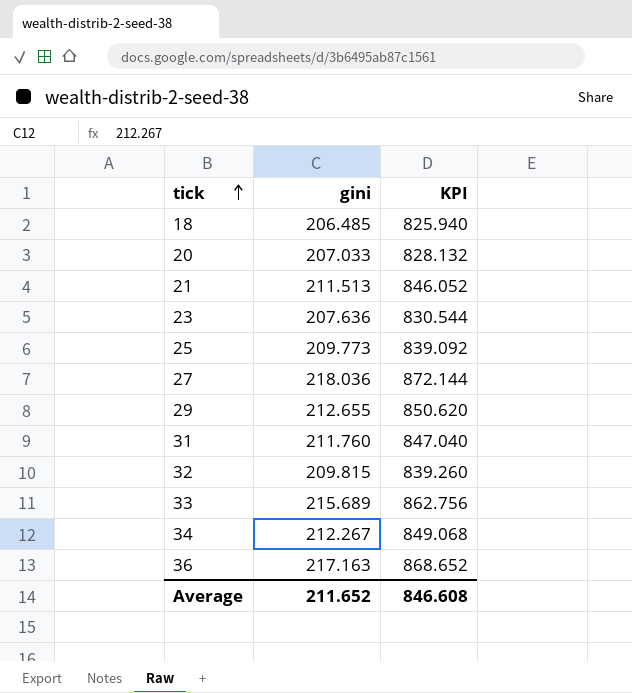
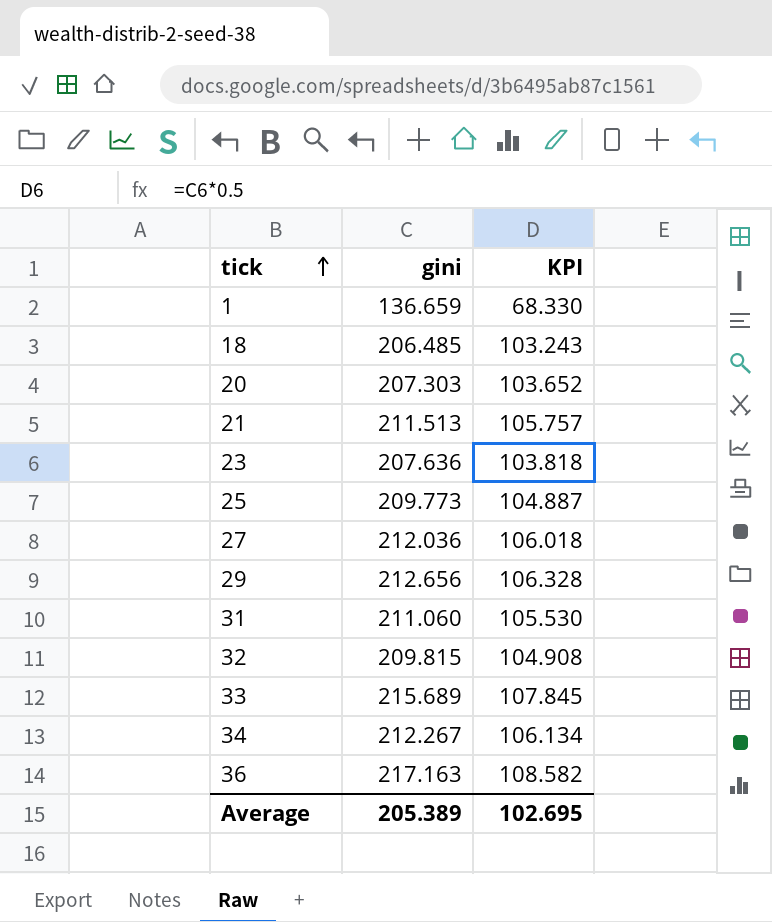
column KPI | formula: [gini] * 4 -> [gini] * 0.5
row 1: none -> 136.659 | 68.330
20 | gini: 207.033 -> 207.303
27 | gini: 218.036 -> 212.036
29 | gini: 212.655 -> 212.656
31 | gini: 211.760 -> 211.060
Average | gini: 211.652 -> 205.389
Average | KPI: 846.608 -> 102.695

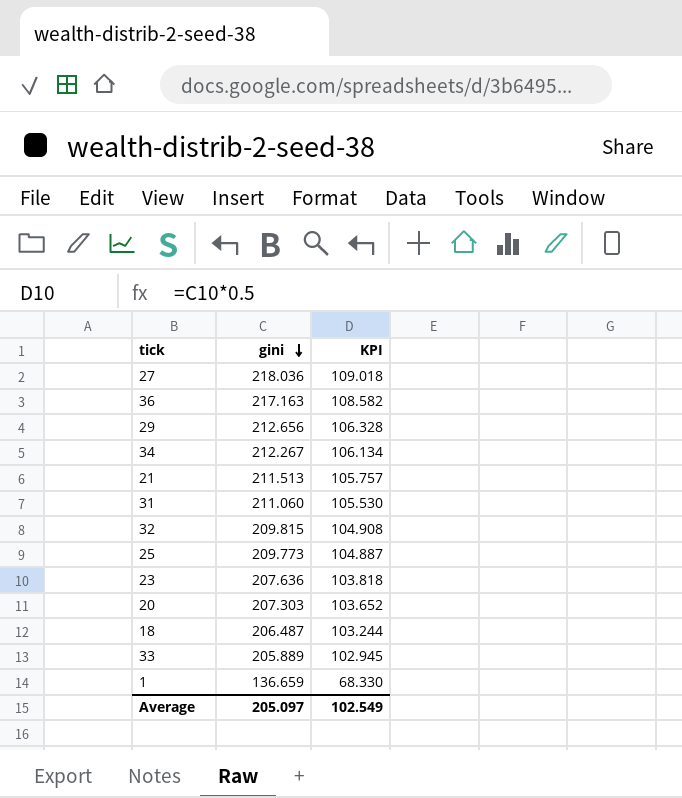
row order: tick ascending -> gini descending
27 | gini: 212.036 -> 218.036
27 | KPI: 106.018 -> 109.018
18 | gini: 206.485 -> 206.487
18 | KPI: 103.243 -> 103.244
33 | gini: 215.689 -> 205.889
33 | KPI: 107.845 -> 102.945
Average | gini: 205.389 -> 205.097
Average | KPI: 102.695 -> 102.549

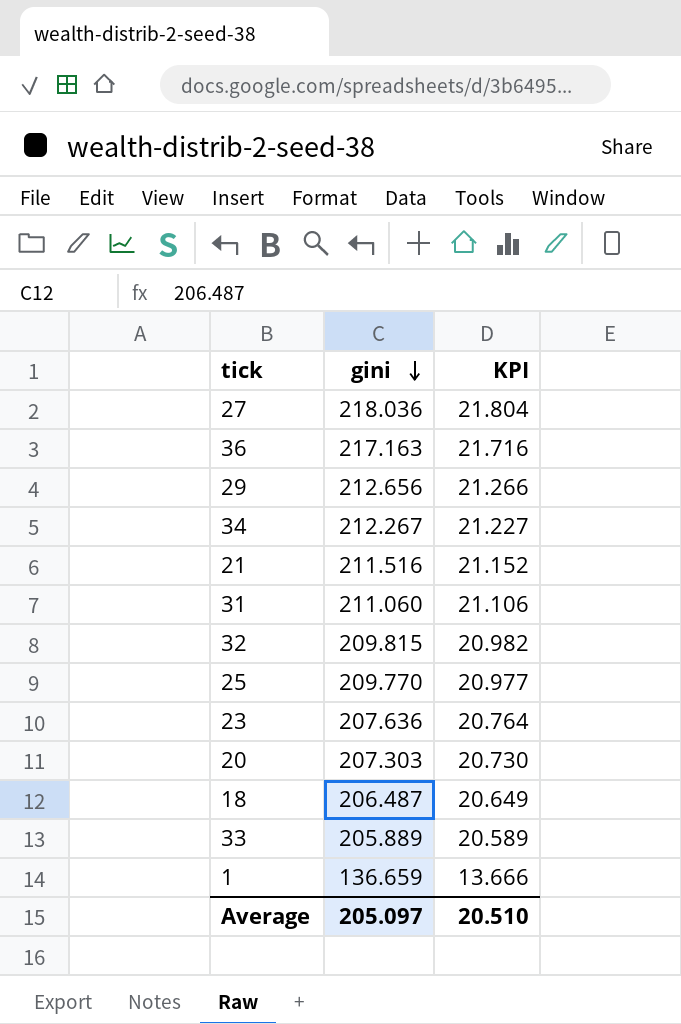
column KPI | formula: [gini] * 0.5 -> [gini] * 0.1
21 | gini: 211.513 -> 211.516
25 | gini: 209.773 -> 209.770
Average | KPI: 102.549 -> 20.510

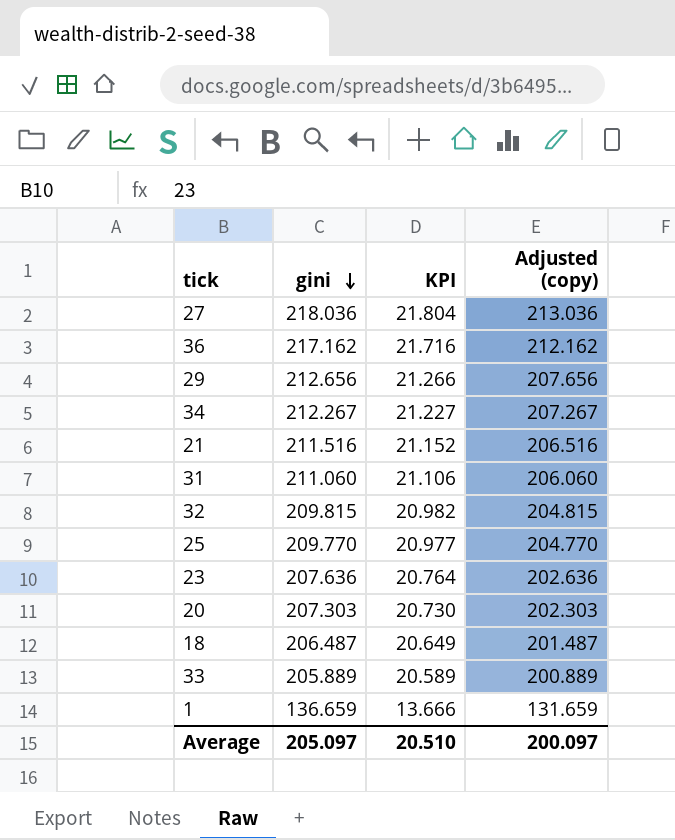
column Adjusted (copy) | formula: none -> [gini] - 5
36 | gini: 217.163 -> 217.162

